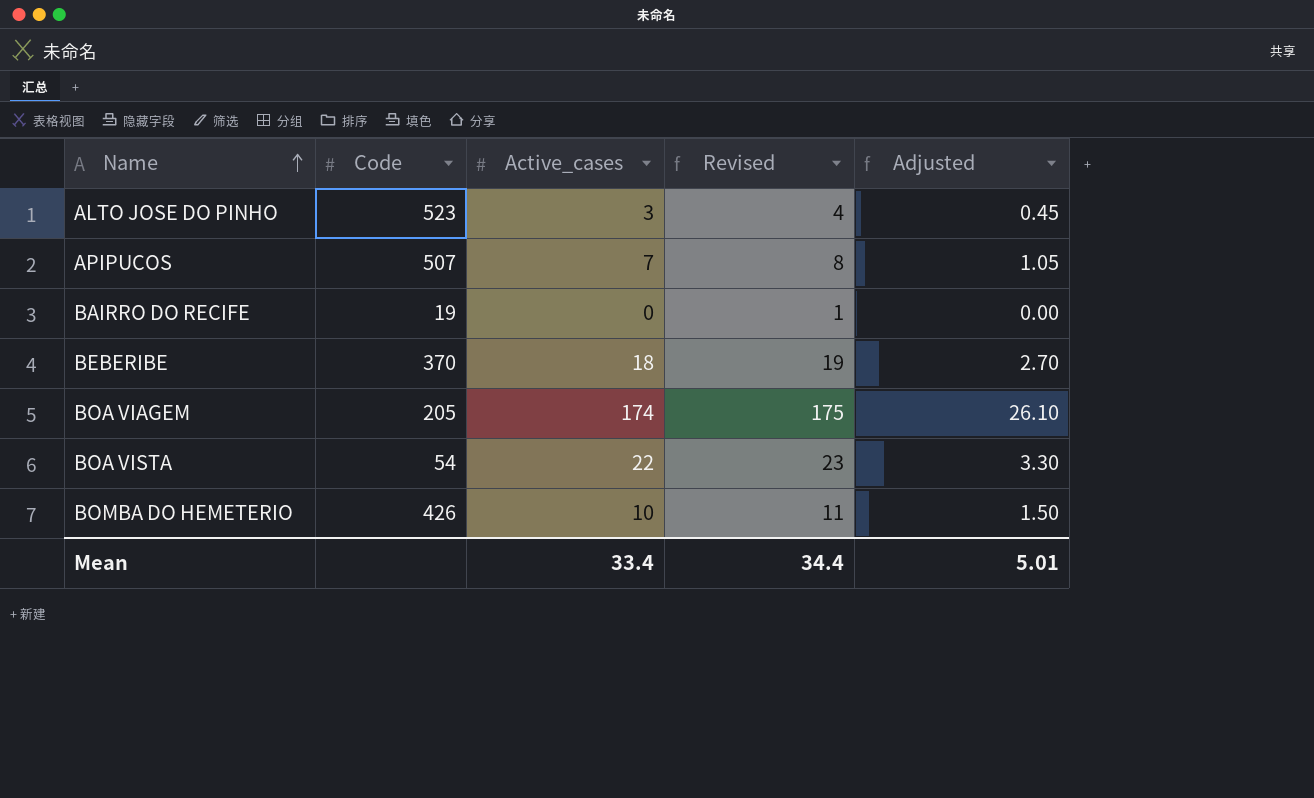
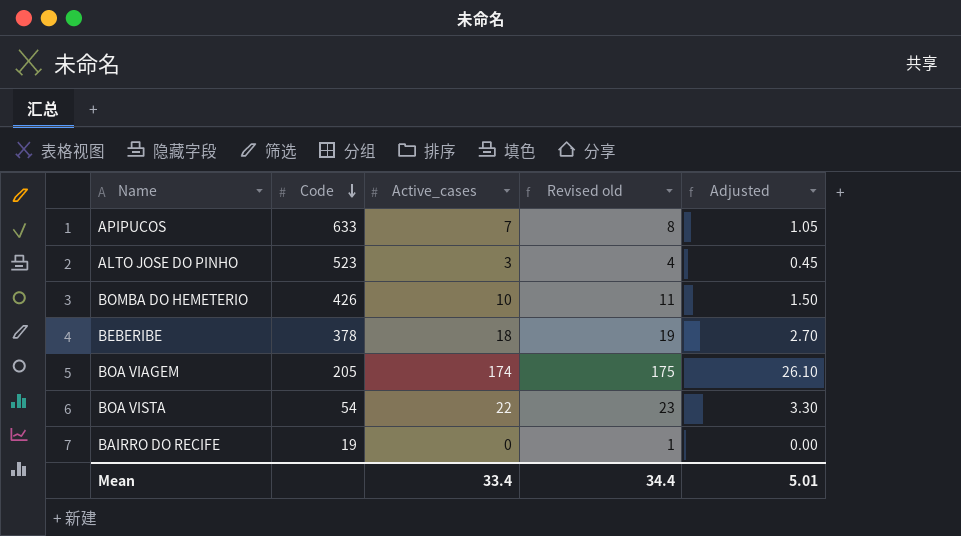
row order: Name ascending -> Code descending
column name: Revised -> Revised old
APIPUCOS | Code: 507 -> 633
BEBERIBE | Code: 370 -> 378

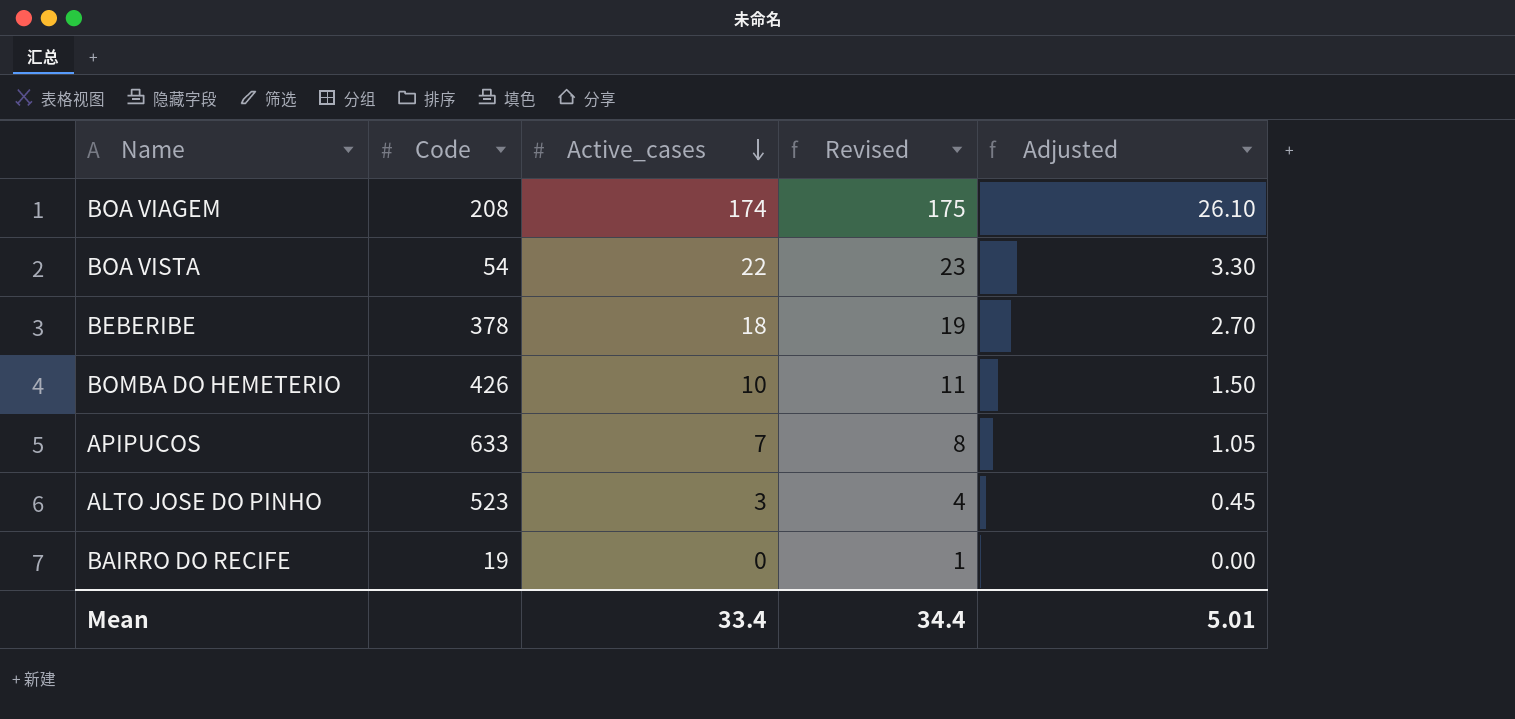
row order: Code descending -> Active_cases descending
column name: Revised old -> Revised
BOA VIAGEM | Code: 205 -> 208

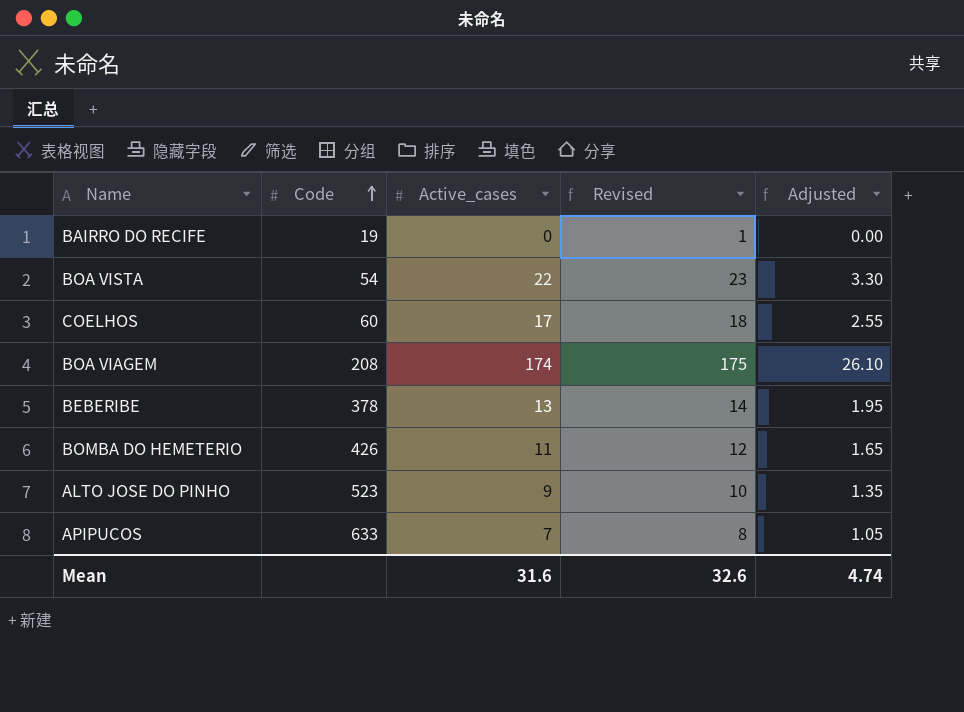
row order: Active_cases descending -> Code ascending
row COELHOS: none -> 60 | 17 | 18 | 2.55
BEBERIBE | Active_cases: 18 -> 13
BEBERIBE | Revised: 19 -> 14
BEBERIBE | Adjusted: 2.70 -> 1.95
BOMBA DO HEMETERIO | Active_cases: 10 -> 11
BOMBA DO HEMETERIO | Revised: 11 -> 12
BOMBA DO HEMETERIO | Adjusted: 1.50 -> 1.65
ALTO JOSE DO PINHO | Active_cases: 3 -> 9
ALTO JOSE DO PINHO | Revised: 4 -> 10
ALTO JOSE DO PINHO | Adjusted: 0.45 -> 1.35
Mean | Active_cases: 33.4 -> 31.6
Mean | Revised: 34.4 -> 32.6
Mean | Adjusted: 5.01 -> 4.74

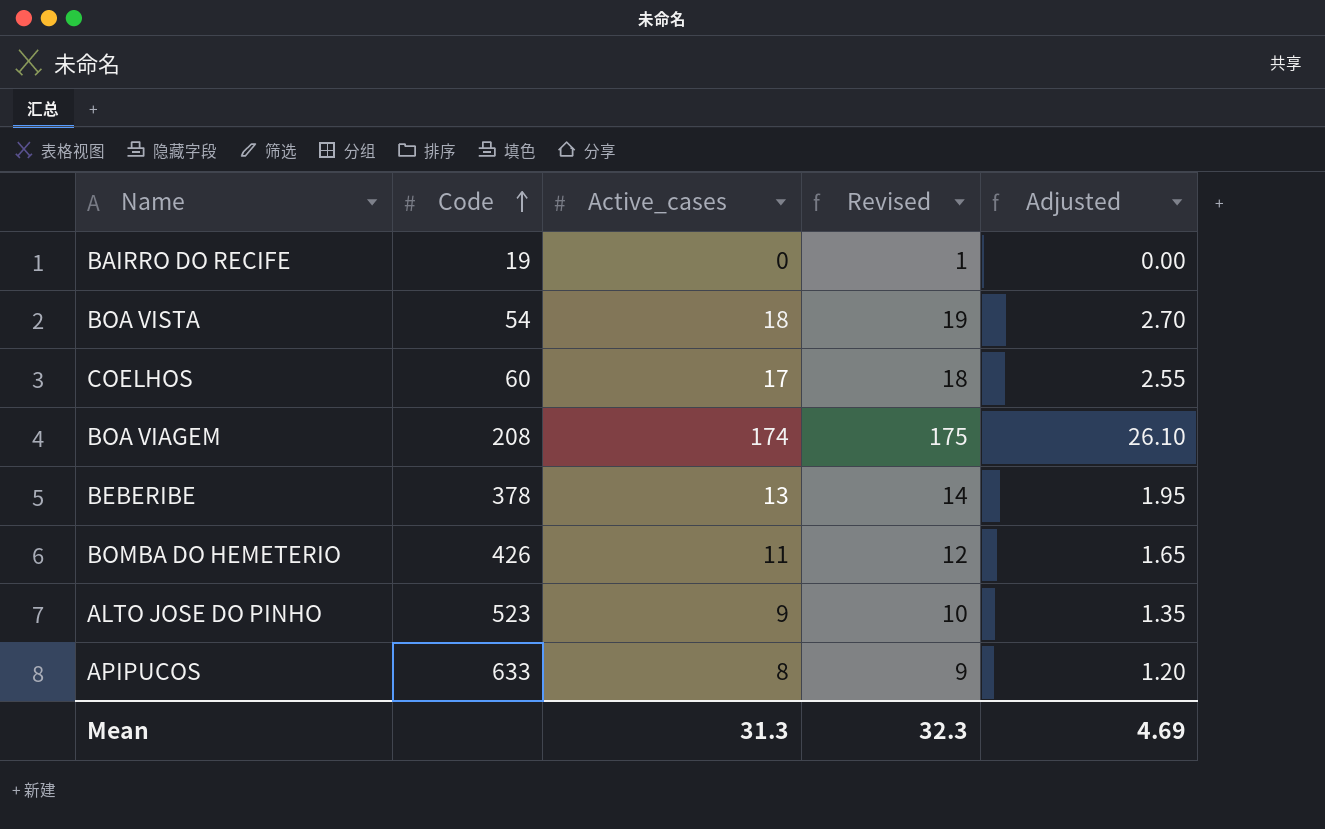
BOA VISTA | Active_cases: 22 -> 18
BOA VISTA | Revised: 23 -> 19
BOA VISTA | Adjusted: 3.30 -> 2.70
APIPUCOS | Active_cases: 7 -> 8
APIPUCOS | Revised: 8 -> 9
APIPUCOS | Adjusted: 1.05 -> 1.20
Mean | Active_cases: 31.6 -> 31.3
Mean | Revised: 32.6 -> 32.3
Mean | Adjusted: 4.74 -> 4.69

